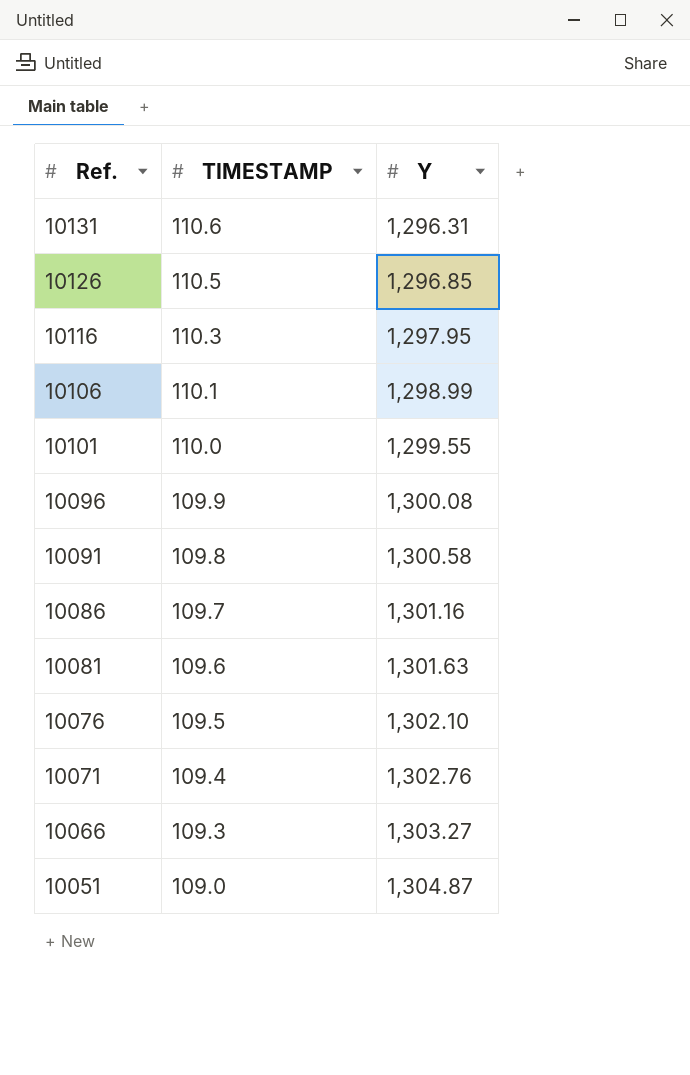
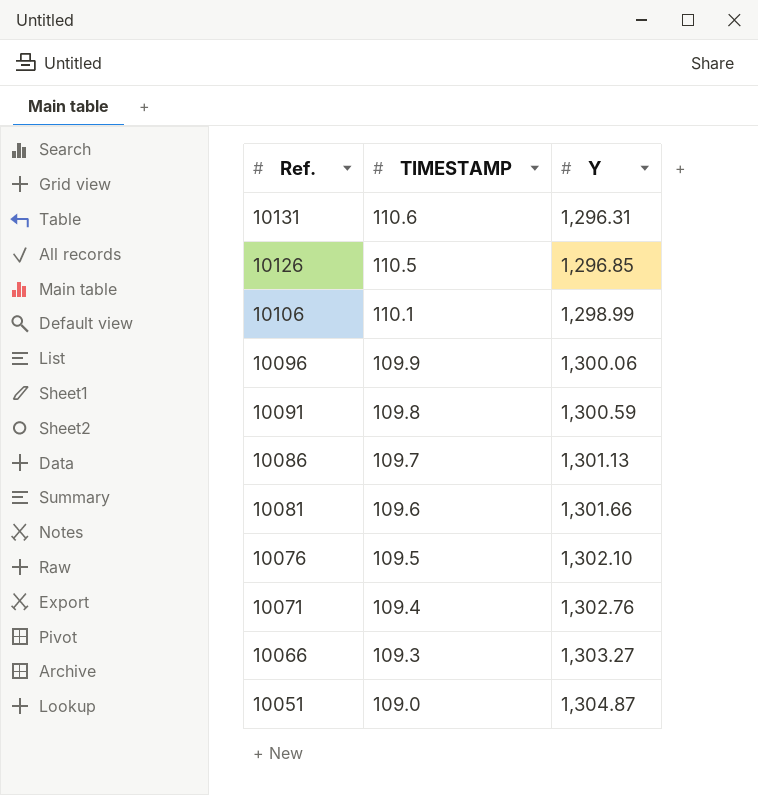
row 10116: 110.3 | 1,297.95 -> none
row 10101: 110.0 | 1,299.55 -> none
10096 | Y: 1,300.08 -> 1,300.06
10091 | Y: 1,300.58 -> 1,300.59
10086 | Y: 1,301.16 -> 1,301.13
10081 | Y: 1,301.63 -> 1,301.66

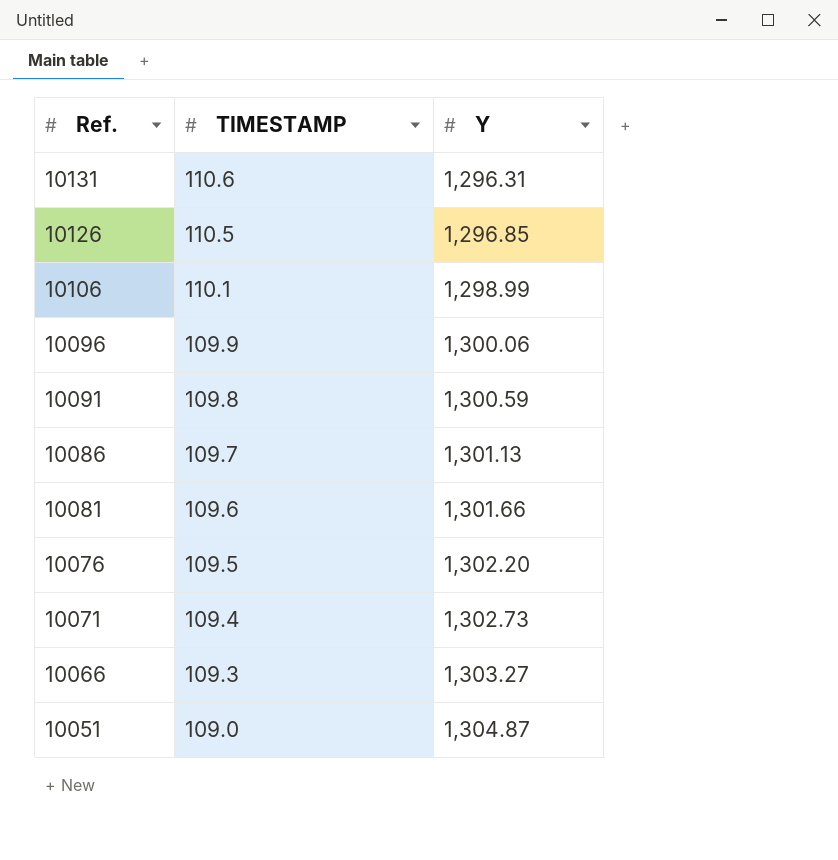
10076 | Y: 1,302.10 -> 1,302.20
10071 | Y: 1,302.76 -> 1,302.73

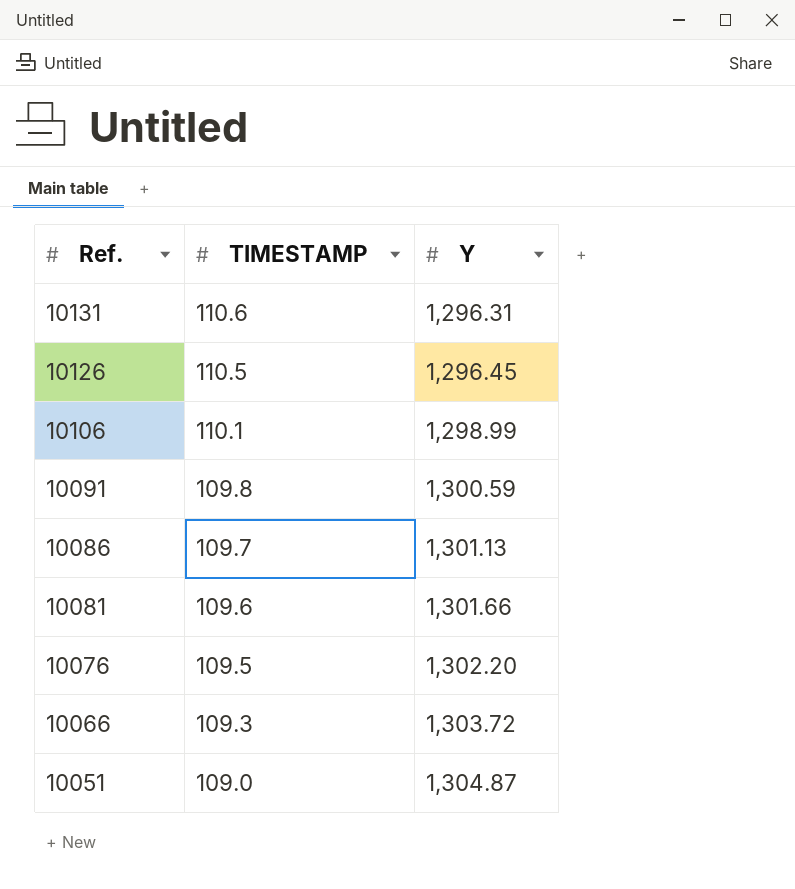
row 10096: 109.9 | 1,300.06 -> none
row 10071: 109.4 | 1,302.73 -> none
10126 | Y: 1,296.85 -> 1,296.45
10066 | Y: 1,303.27 -> 1,303.72

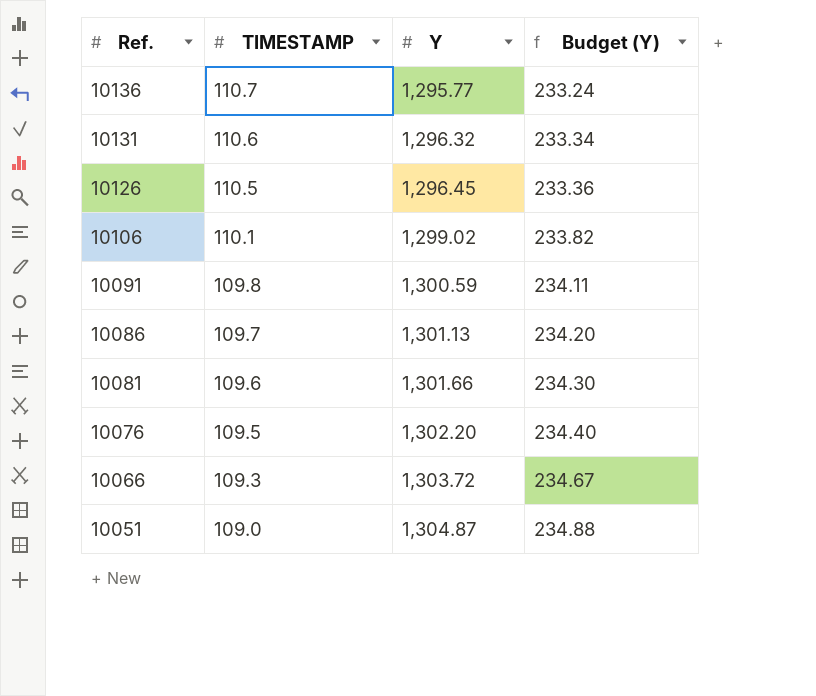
column Budget (Y) | formula: none -> [Y] * 0.18
row 10136: none -> 110.7 | 1,295.77 | 233.24
10131 | Y: 1,296.31 -> 1,296.32
10106 | Y: 1,298.99 -> 1,299.02

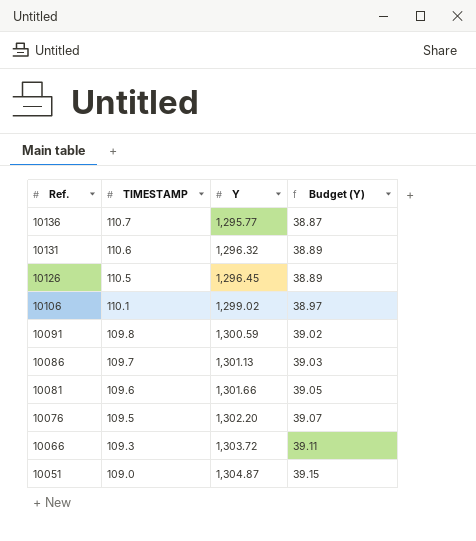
column Budget (Y) | formula: [Y] * 0.18 -> [Y] * 0.03

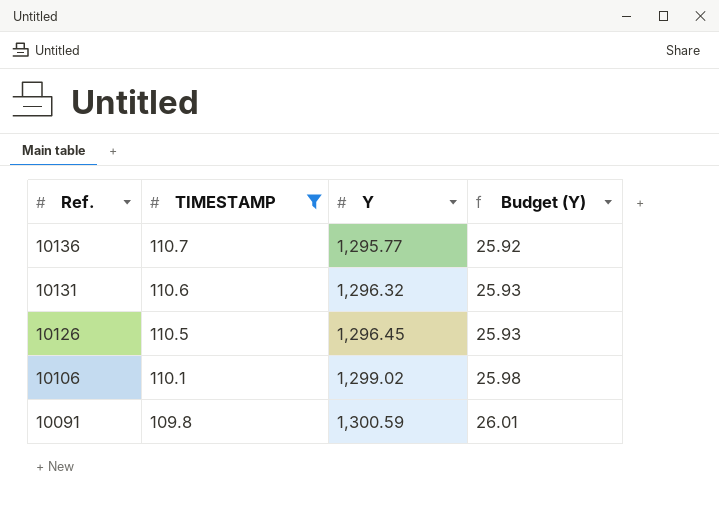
filter: none -> TIMESTAMP >= 109.8
column Budget (Y) | formula: [Y] * 0.03 -> [Y] * 0.02

